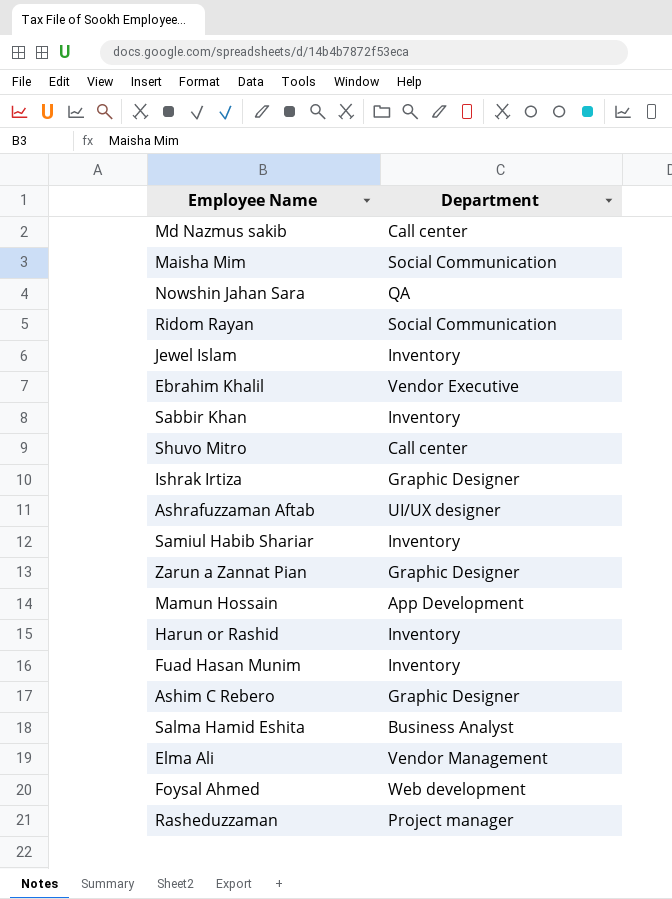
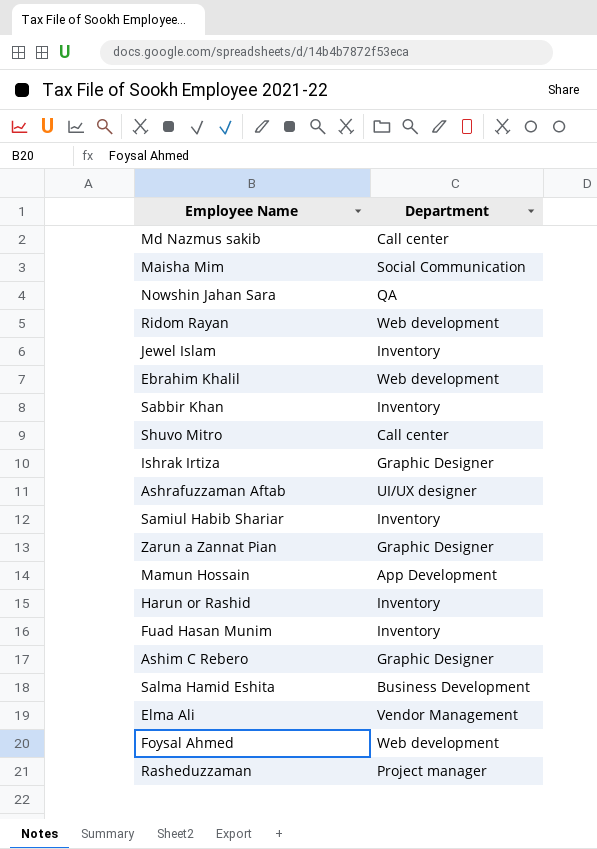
Ridom Rayan | Department: Social Communication -> Web development
Ebrahim Khalil | Department: Vendor Executive -> Web development
Salma Hamid Eshita | Department: Business Analyst -> Business Development

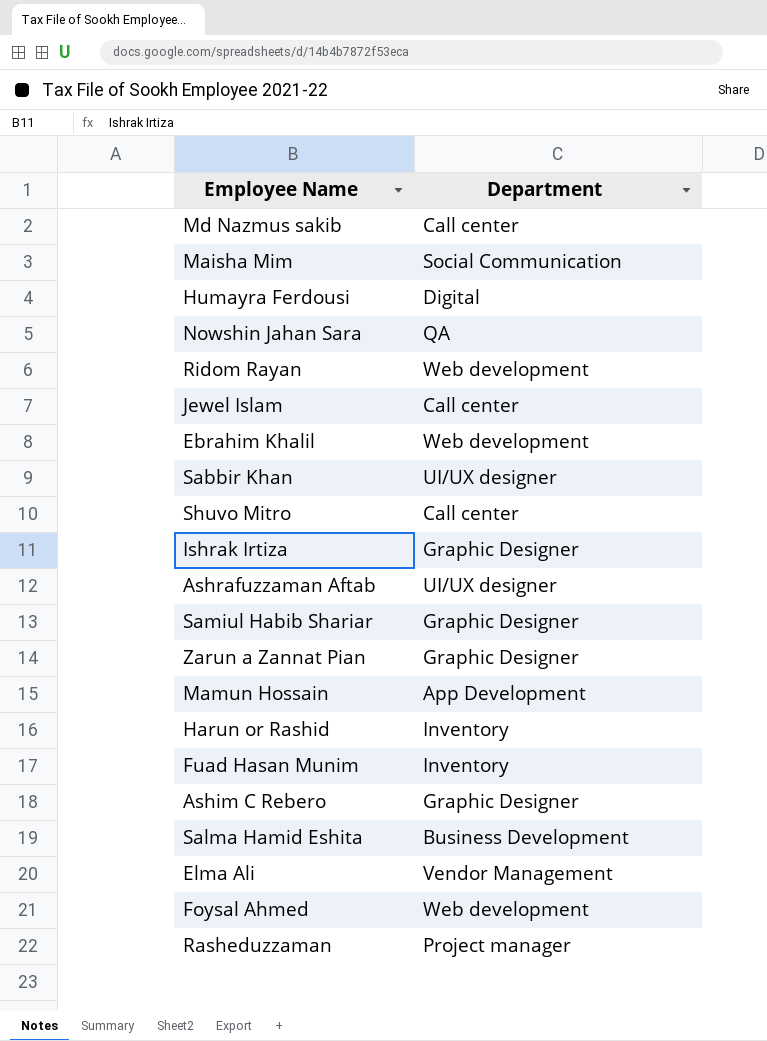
row Humayra Ferdousi: none -> Digital
Jewel Islam | Department: Inventory -> Call center
Sabbir Khan | Department: Inventory -> UI/UX designer
Samiul Habib Shariar | Department: Inventory -> Graphic Designer

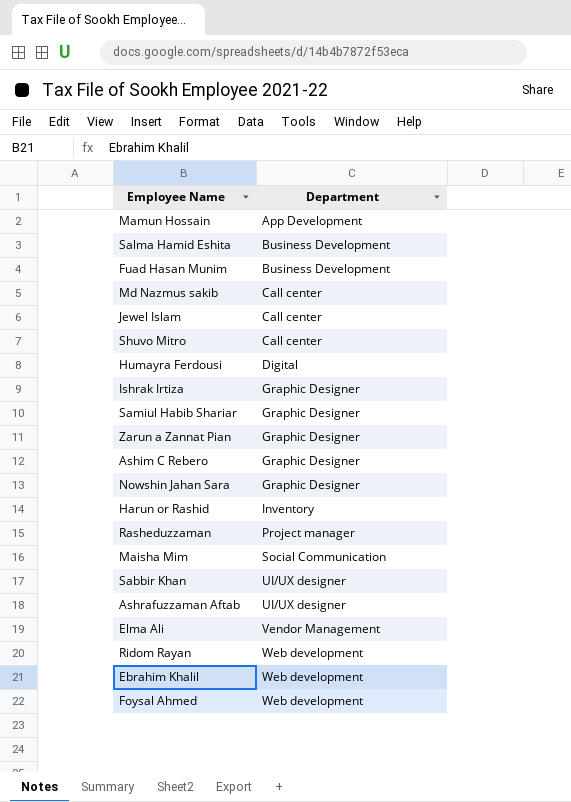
row order: none -> Department ascending
Fuad Hasan Munim | Department: Inventory -> Business Development
Nowshin Jahan Sara | Department: QA -> Graphic Designer

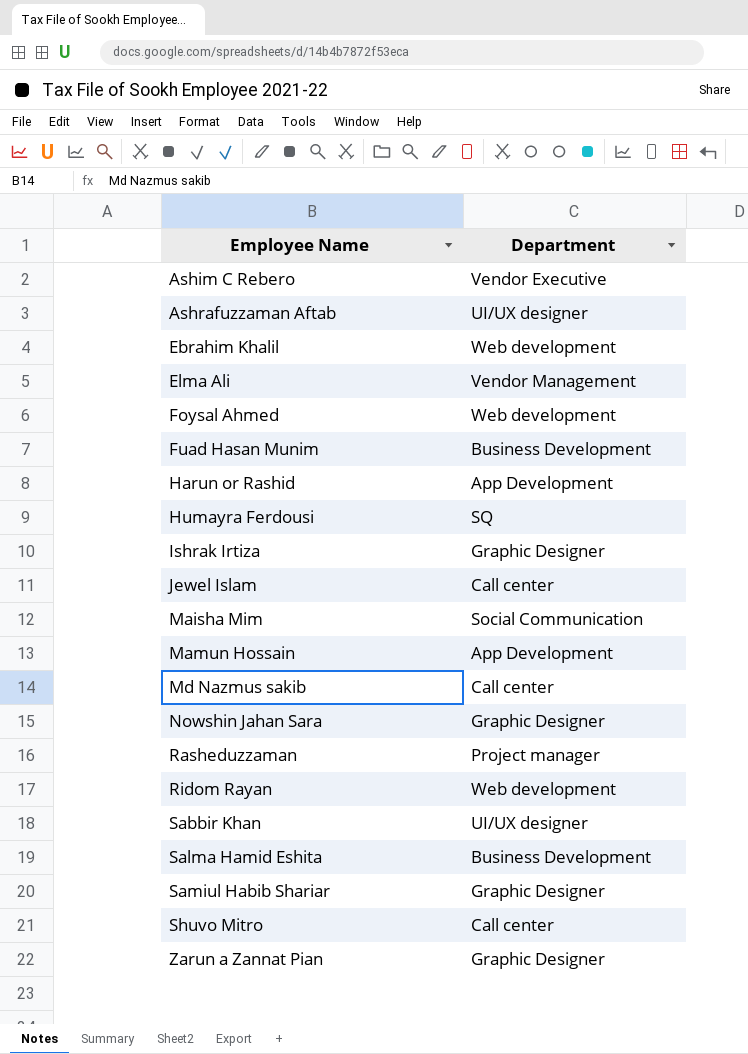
row order: Department ascending -> Employee Name ascending
Ashim C Rebero | Department: Graphic Designer -> Vendor Executive
Harun or Rashid | Department: Inventory -> App Development
Humayra Ferdousi | Department: Digital -> SQ

